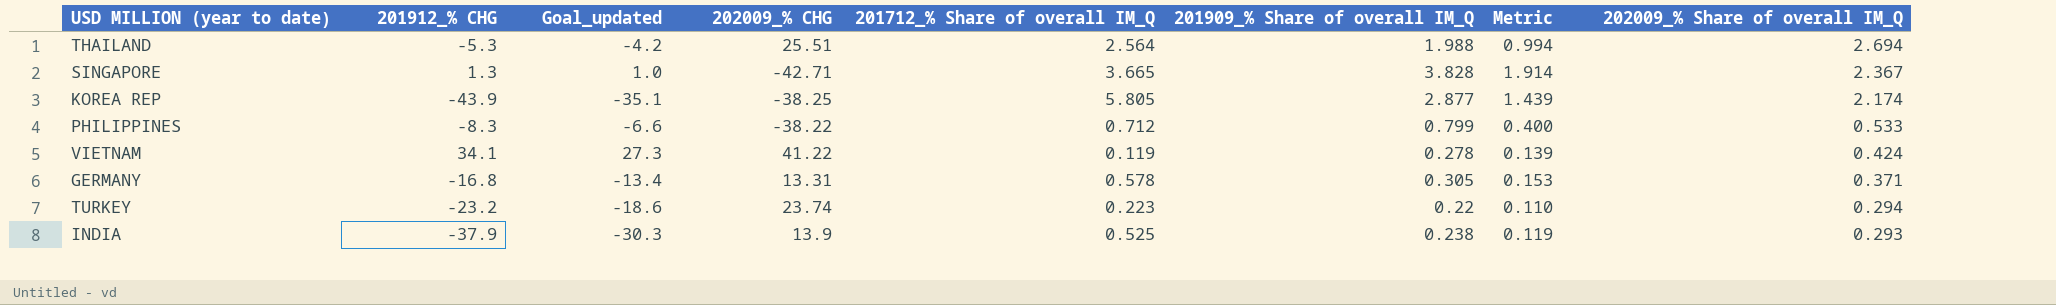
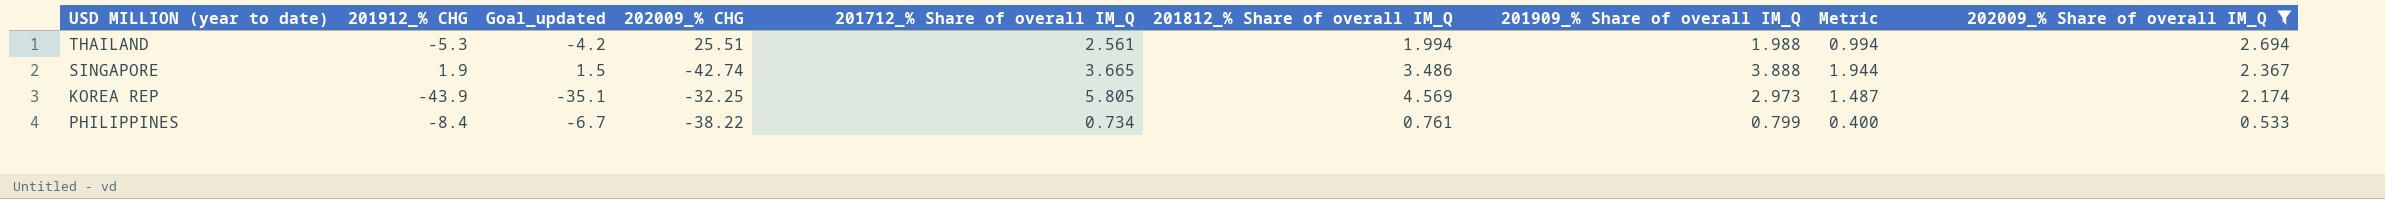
filter: none -> 202009_% Share of overall IM_Q >= 0.533
column 201812_% Share of overall IM_Q | position: none -> 6
THAILAND | 201712_% Share of overall IM_Q: 2.564 -> 2.561
SINGAPORE | 201912_% CHG: 1.3 -> 1.9
SINGAPORE | Goal_updated: 1.0 -> 1.5
SINGAPORE | 202009_% CHG: -42.71 -> -42.74
SINGAPORE | 201909_% Share of overall IM_Q: 3.828 -> 3.888
SINGAPORE | Metric: 1.914 -> 1.944
KOREA REP | 202009_% CHG: -38.25 -> -32.25
KOREA REP | 201909_% Share of overall IM_Q: 2.877 -> 2.973
KOREA REP | Metric: 1.439 -> 1.487
PHILIPPINES | 201912_% CHG: -8.3 -> -8.4
PHILIPPINES | Goal_updated: -6.6 -> -6.7
PHILIPPINES | 201712_% Share of overall IM_Q: 0.712 -> 0.734

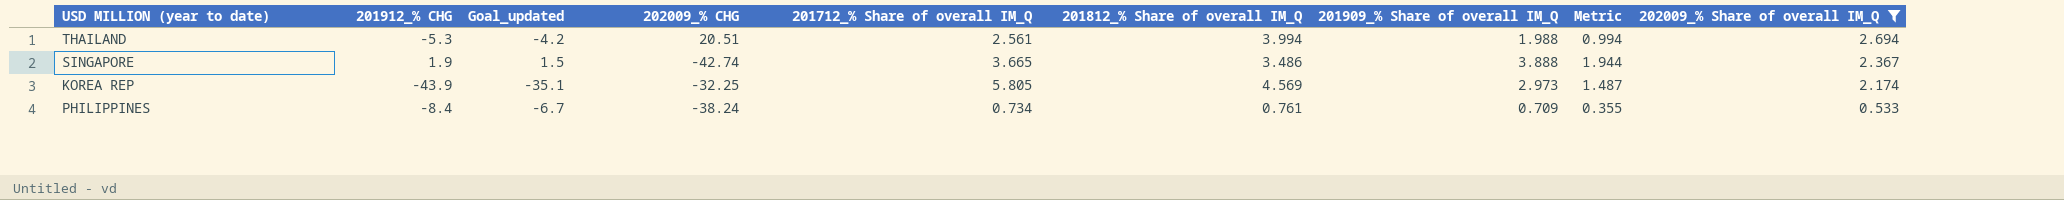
THAILAND | 202009_% CHG: 25.51 -> 20.51
THAILAND | 201812_% Share of overall IM_Q: 1.994 -> 3.994
PHILIPPINES | 202009_% CHG: -38.22 -> -38.24
PHILIPPINES | 201909_% Share of overall IM_Q: 0.799 -> 0.709
PHILIPPINES | Metric: 0.400 -> 0.355

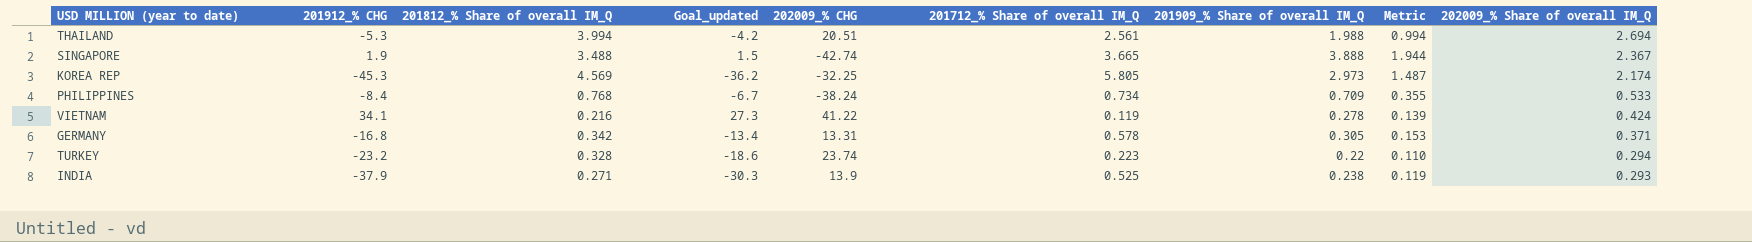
filter: 202009_% Share of overall IM_Q >= 0.533 -> none
column 201812_% Share of overall IM_Q | position: 6 -> 3
SINGAPORE | 201812_% Share of overall IM_Q: 3.486 -> 3.488
KOREA REP | 201912_% CHG: -43.9 -> -45.3
KOREA REP | Goal_updated: -35.1 -> -36.2
PHILIPPINES | 201812_% Share of overall IM_Q: 0.761 -> 0.768

